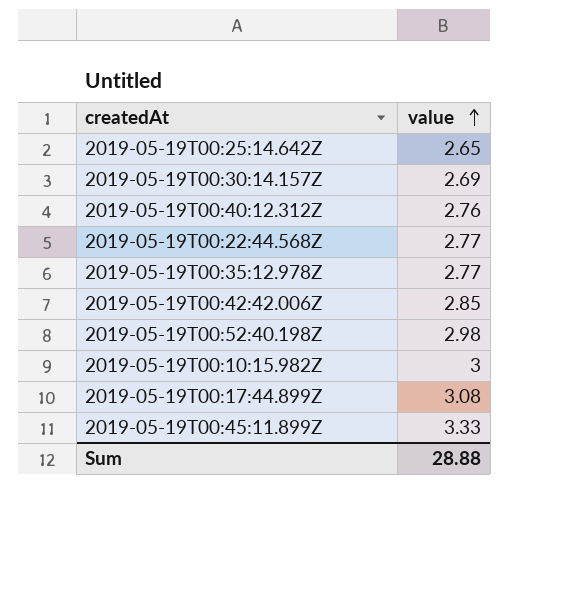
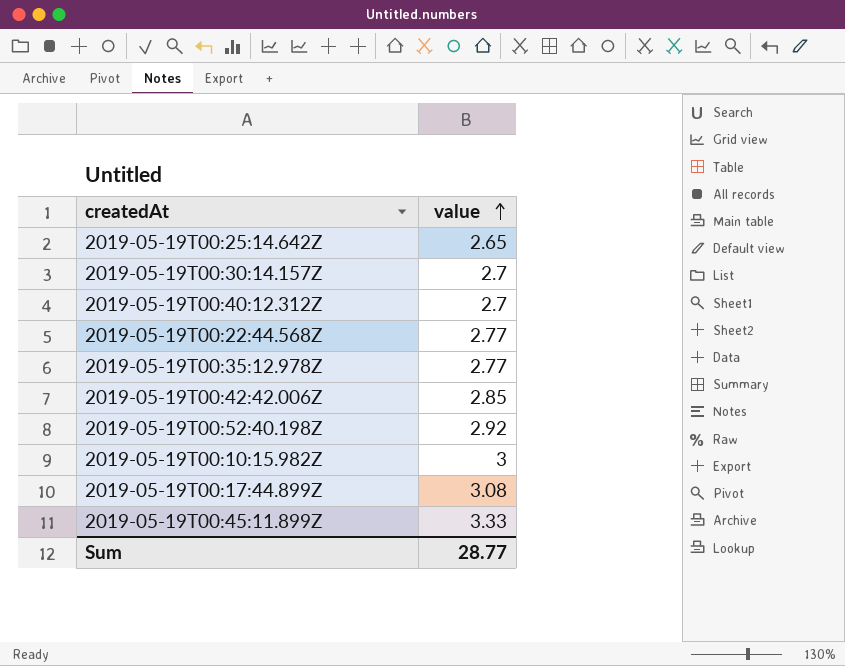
2019-05-19T00:30:14.157Z | value: 2.69 -> 2.7
2019-05-19T00:40:12.312Z | value: 2.76 -> 2.7
2019-05-19T00:52:40.198Z | value: 2.98 -> 2.92
Sum | value: 28.88 -> 28.77

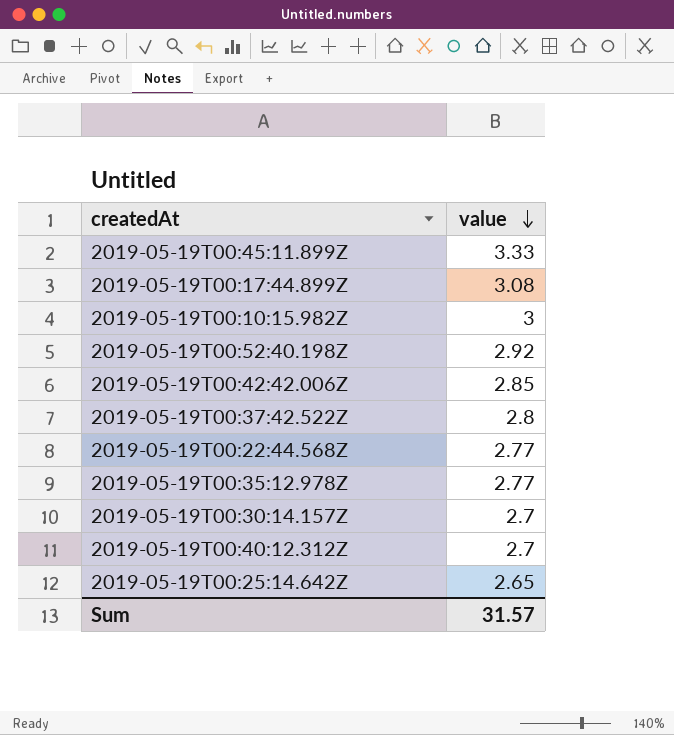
row order: value ascending -> value descending
row 2019-05-19T00:37:42.522Z: none -> 2.8
Sum | value: 28.77 -> 31.57

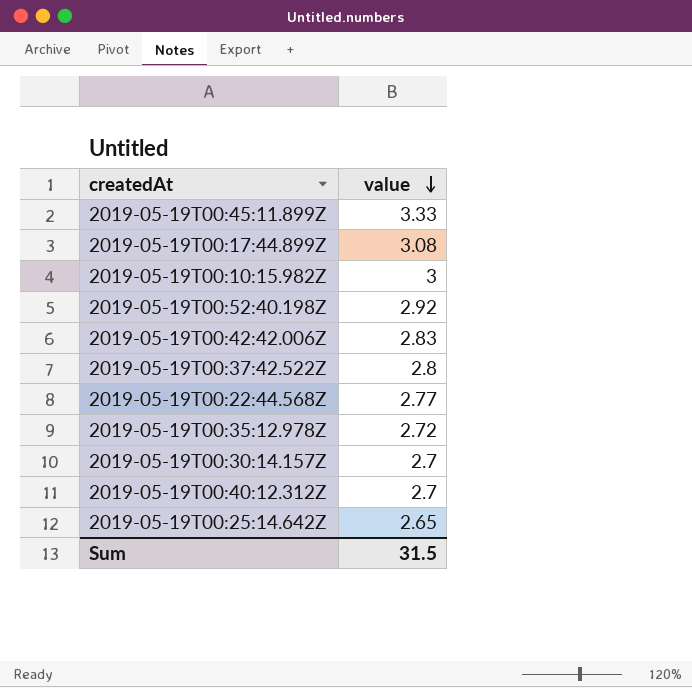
2019-05-19T00:42:42.006Z | value: 2.85 -> 2.83
2019-05-19T00:35:12.978Z | value: 2.77 -> 2.72
Sum | value: 31.57 -> 31.5

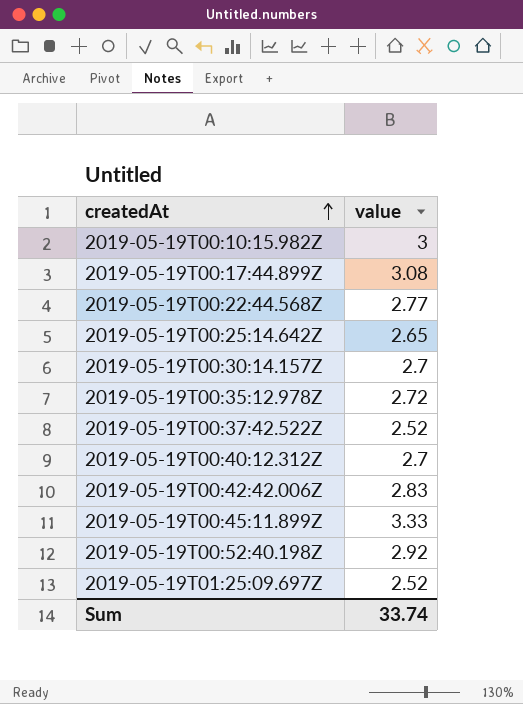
row order: value descending -> createdAt ascending
2019-05-19T00:37:42.522Z | value: 2.8 -> 2.52
row 2019-05-19T01:25:09.697Z: none -> 2.52
Sum | value: 31.5 -> 33.74

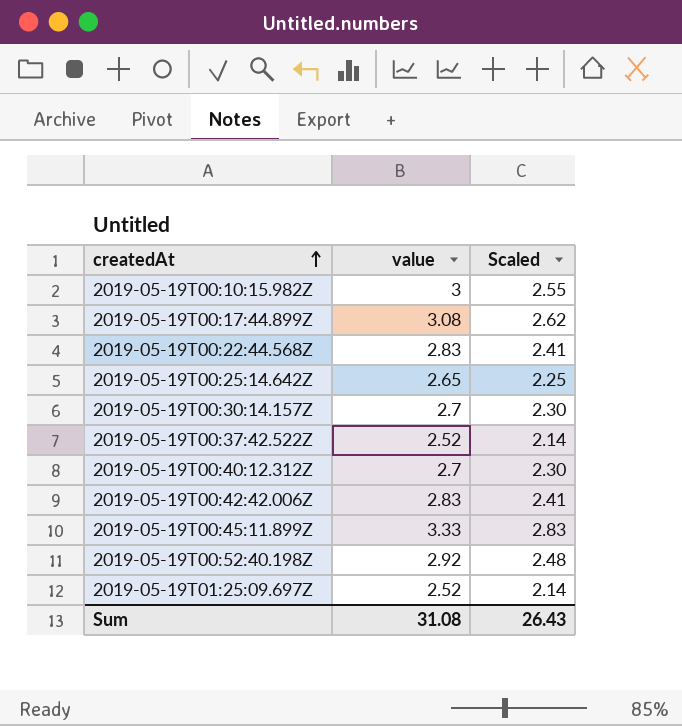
column Scaled | formula: none -> [value] * 0.85
row 2019-05-19T00:35:12.978Z: 2.72 -> none
2019-05-19T00:22:44.568Z | value: 2.77 -> 2.83
Sum | value: 33.74 -> 31.08

